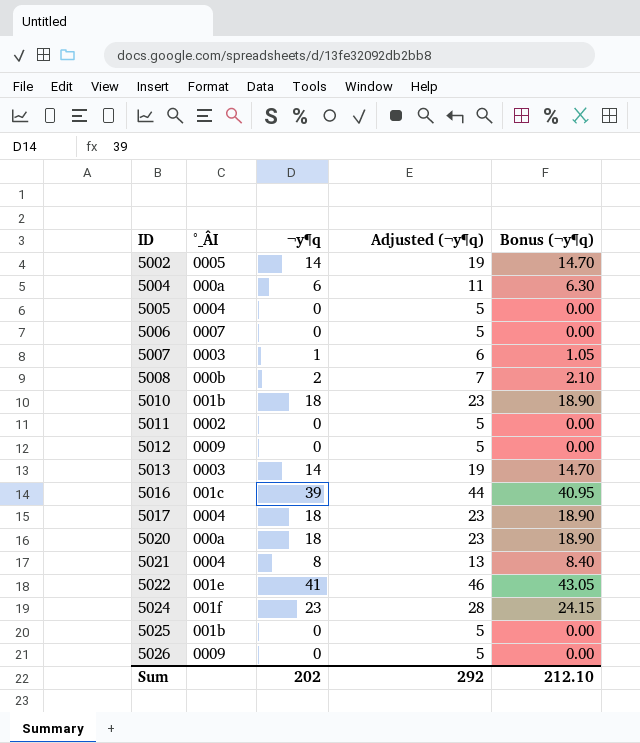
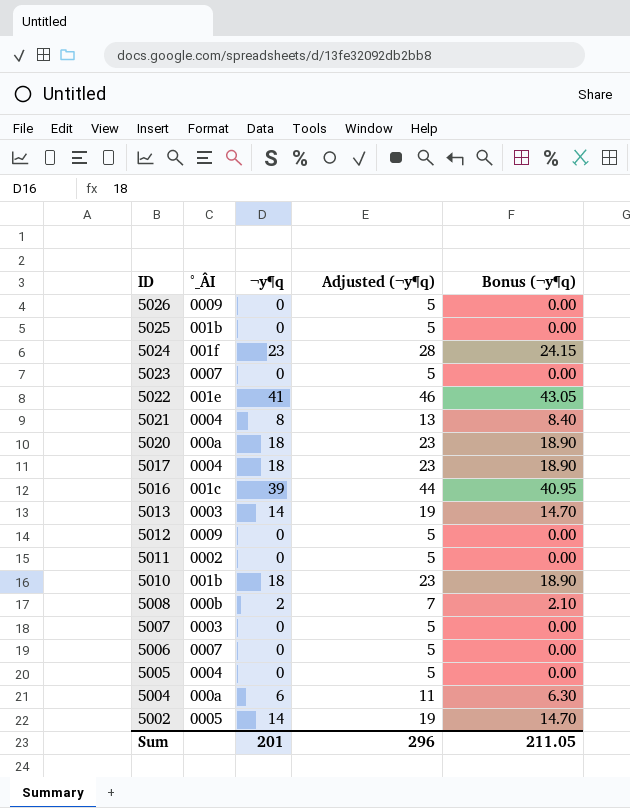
row order: ID ascending -> ID descending
row 5023: none -> 0007 | 0 | 5 | 0.00
5007 | ¬y¶q: 1 -> 0
5007 | Adjusted (¬y¶q): 6 -> 5
5007 | Bonus (¬y¶q): 1.05 -> 0.00
Sum | ¬y¶q: 202 -> 201
Sum | Adjusted (¬y¶q): 292 -> 296
Sum | Bonus (¬y¶q): 212.10 -> 211.05

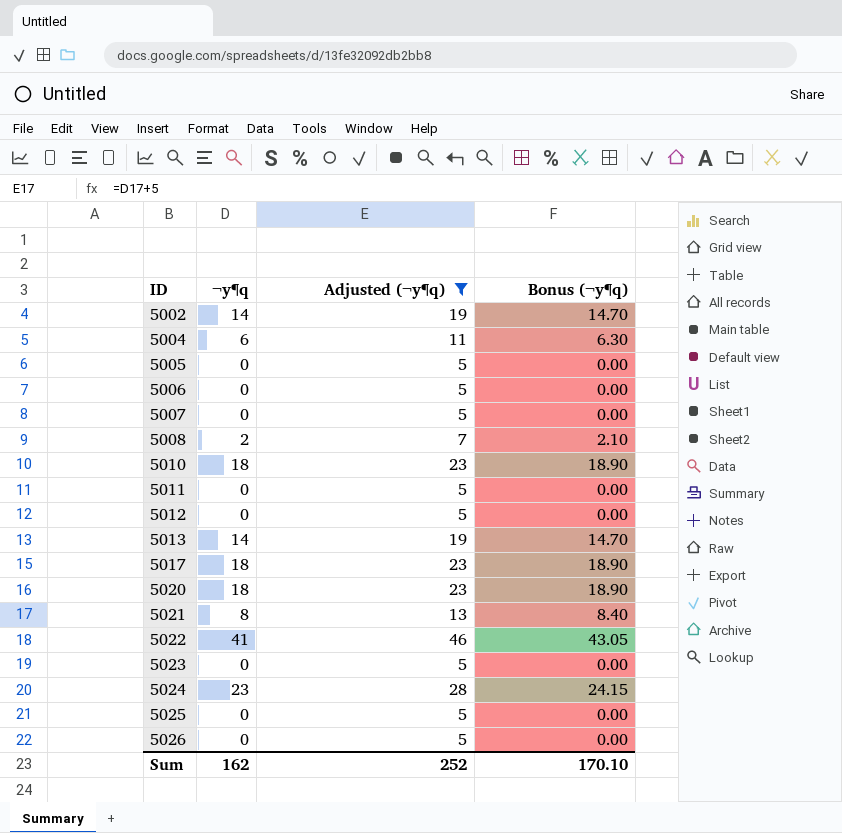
filter: none -> Adjusted (¬y¶q) != 44
row order: ID descending -> ID ascending
column °_ÂI | position: 2 -> none
Sum | ¬y¶q: 201 -> 162
Sum | Adjusted (¬y¶q): 296 -> 252
Sum | Bonus (¬y¶q): 211.05 -> 170.10

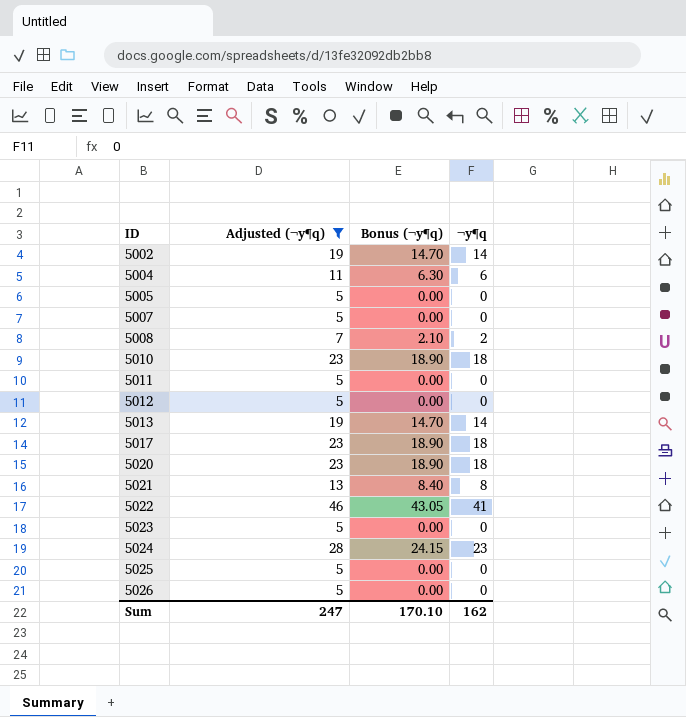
column ¬y¶q | position: 2 -> 4
row 5006: 0 | 5 | 0.00 -> none
Sum | Adjusted (¬y¶q): 252 -> 247

